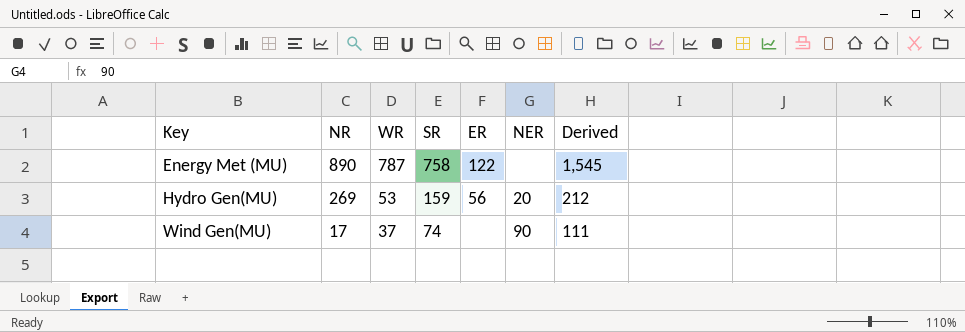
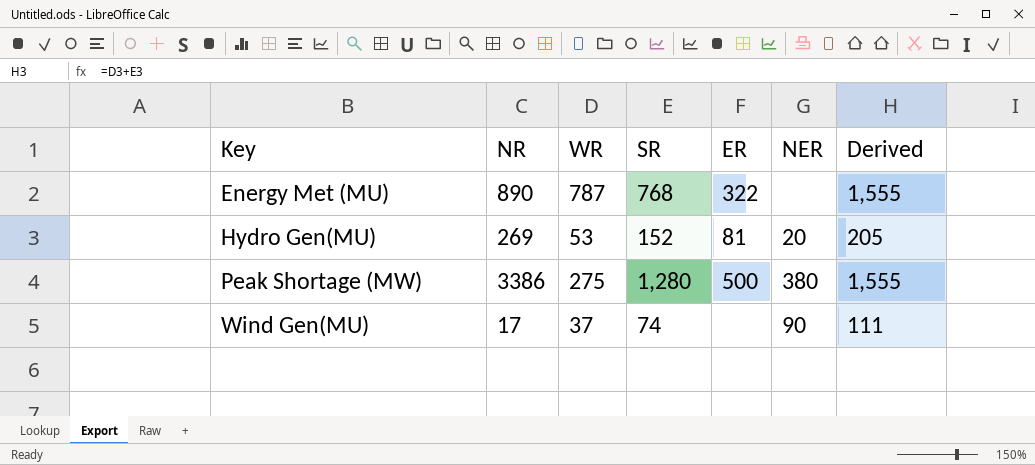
Energy Met (MU) | SR: 758 -> 768
Energy Met (MU) | ER: 122 -> 322
Energy Met (MU) | Derived: 1,545 -> 1,555
Hydro Gen(MU) | SR: 159 -> 152
Hydro Gen(MU) | ER: 56 -> 81
Hydro Gen(MU) | Derived: 212 -> 205
row Peak Shortage (MW): none -> 3386 | 275 | 1,280 | 500 | 380 | 1,555

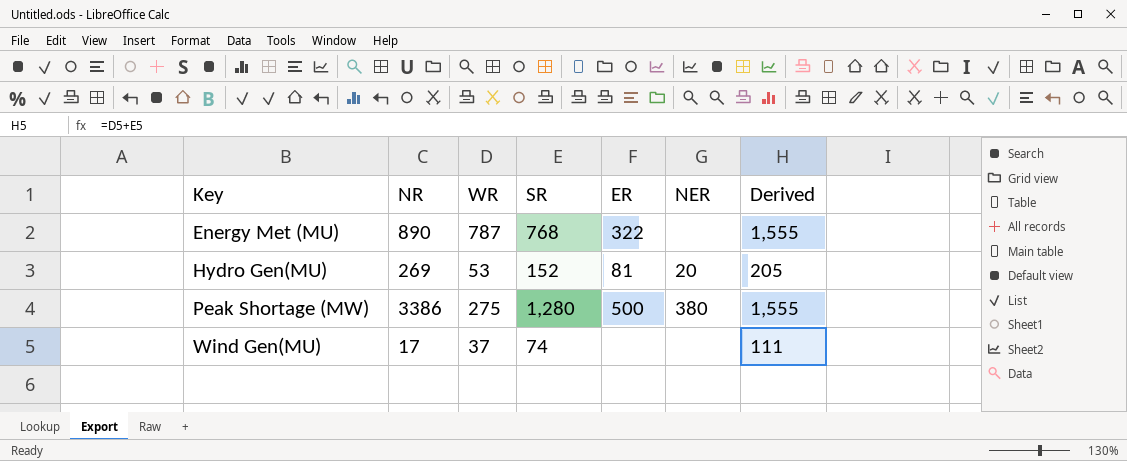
Wind Gen(MU) | NER: 90 -> none

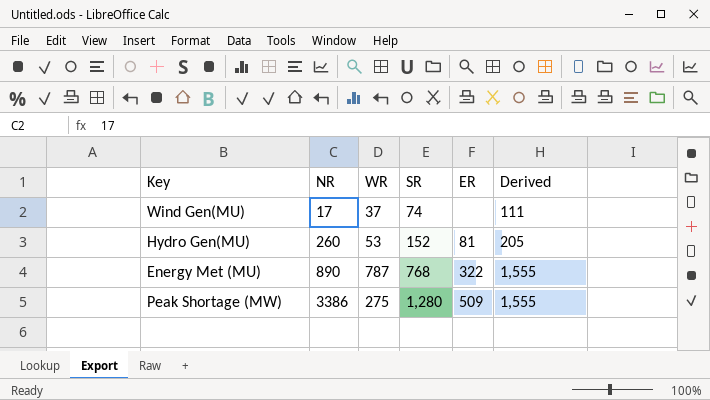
row order: Key ascending -> NR ascending
column NER | position: 6 -> none
Hydro Gen(MU) | NR: 269 -> 260
Peak Shortage (MW) | ER: 500 -> 509

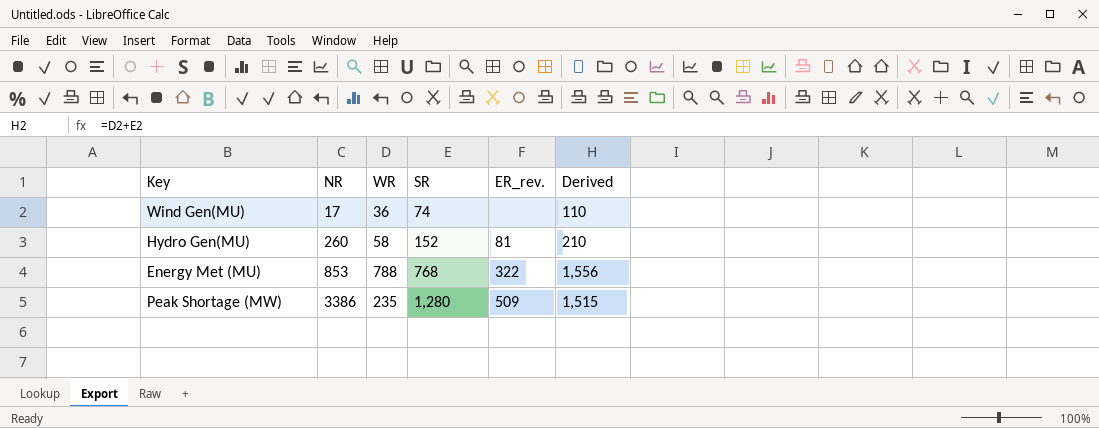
column name: ER -> ER_rev.
Wind Gen(MU) | WR: 37 -> 36
Wind Gen(MU) | Derived: 111 -> 110
Hydro Gen(MU) | WR: 53 -> 58
Hydro Gen(MU) | Derived: 205 -> 210
Energy Met (MU) | NR: 890 -> 853
Energy Met (MU) | WR: 787 -> 788
Energy Met (MU) | Derived: 1,555 -> 1,556
Peak Shortage (MW) | WR: 275 -> 235
Peak Shortage (MW) | Derived: 1,555 -> 1,515

